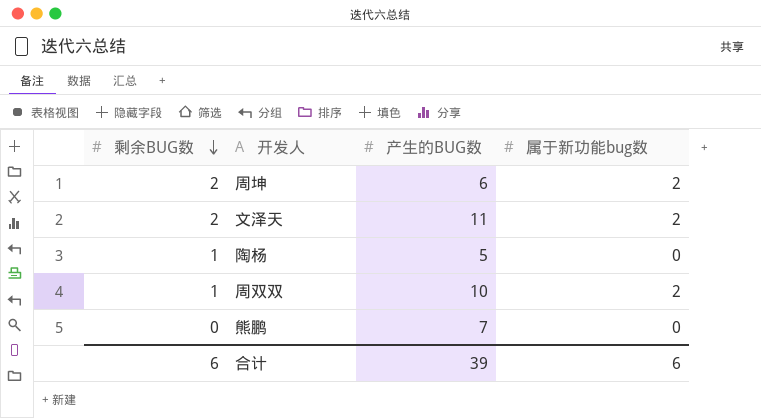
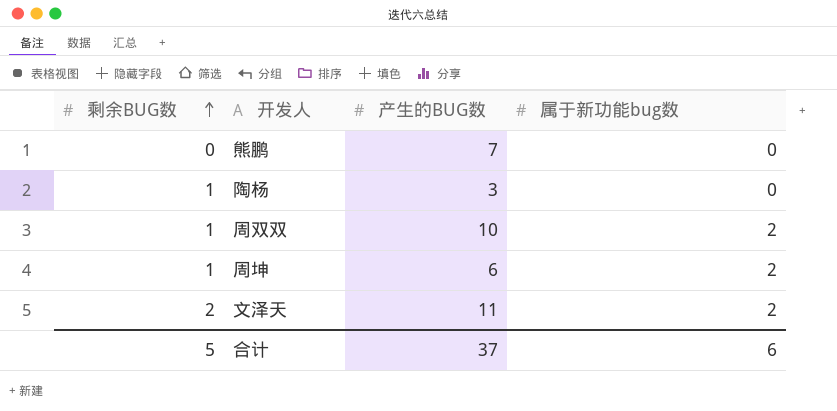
row order: 剩余BUG数 descending -> 剩余BUG数 ascending
陶杨 | 产生的BUG数: 5 -> 3
周坤 | 剩余BUG数: 2 -> 1
合计 | 剩余BUG数: 6 -> 5
合计 | 产生的BUG数: 39 -> 37

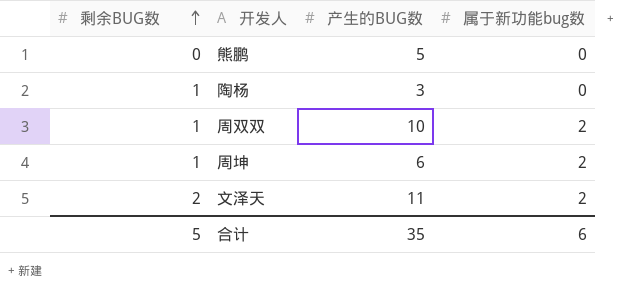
熊鹏 | 产生的BUG数: 7 -> 5
合计 | 产生的BUG数: 37 -> 35

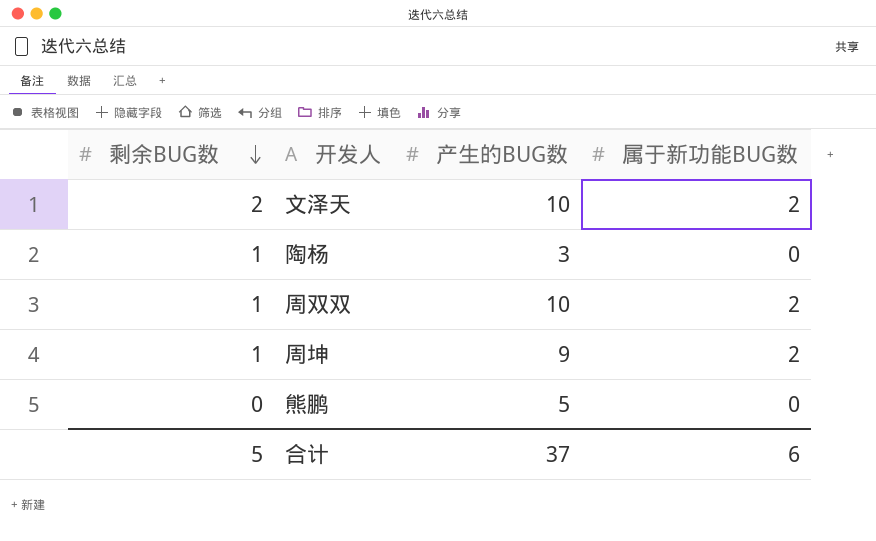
row order: 剩余BUG数 ascending -> 剩余BUG数 descending
column name: 属于新功能bug数 -> 属于新功能BUG数
文泽天 | 产生的BUG数: 11 -> 10
周坤 | 产生的BUG数: 6 -> 9
合计 | 产生的BUG数: 35 -> 37

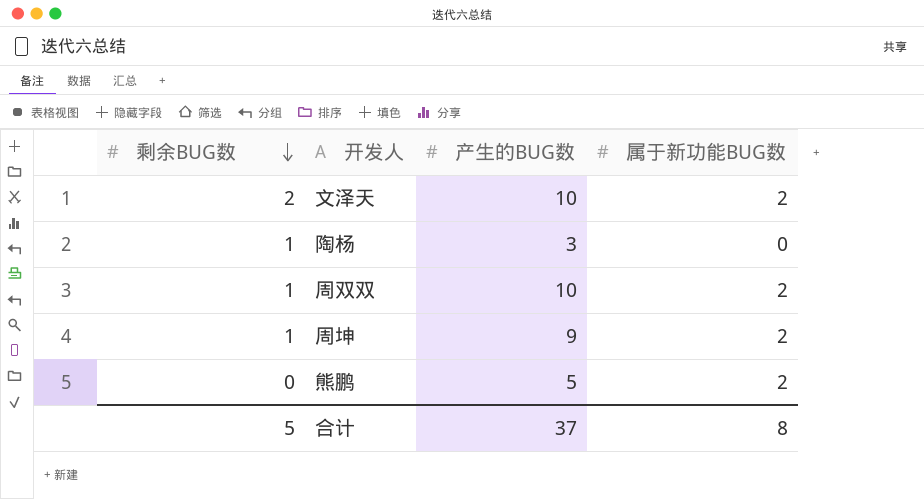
熊鹏 | 属于新功能BUG数: 0 -> 2
合计 | 属于新功能BUG数: 6 -> 8

